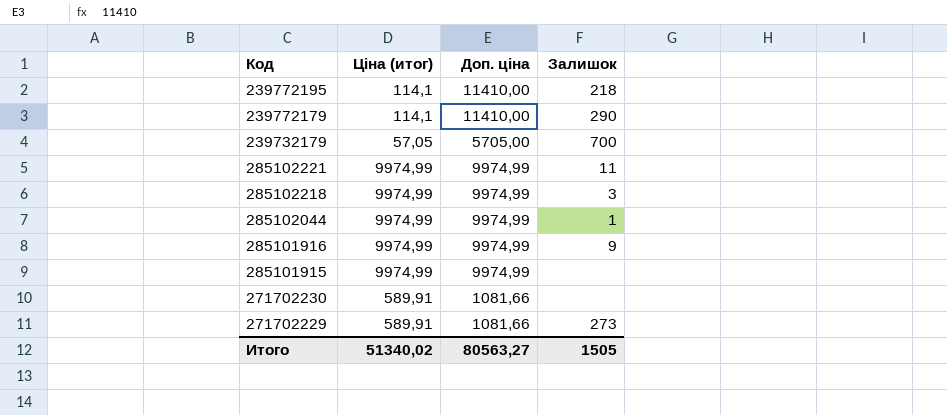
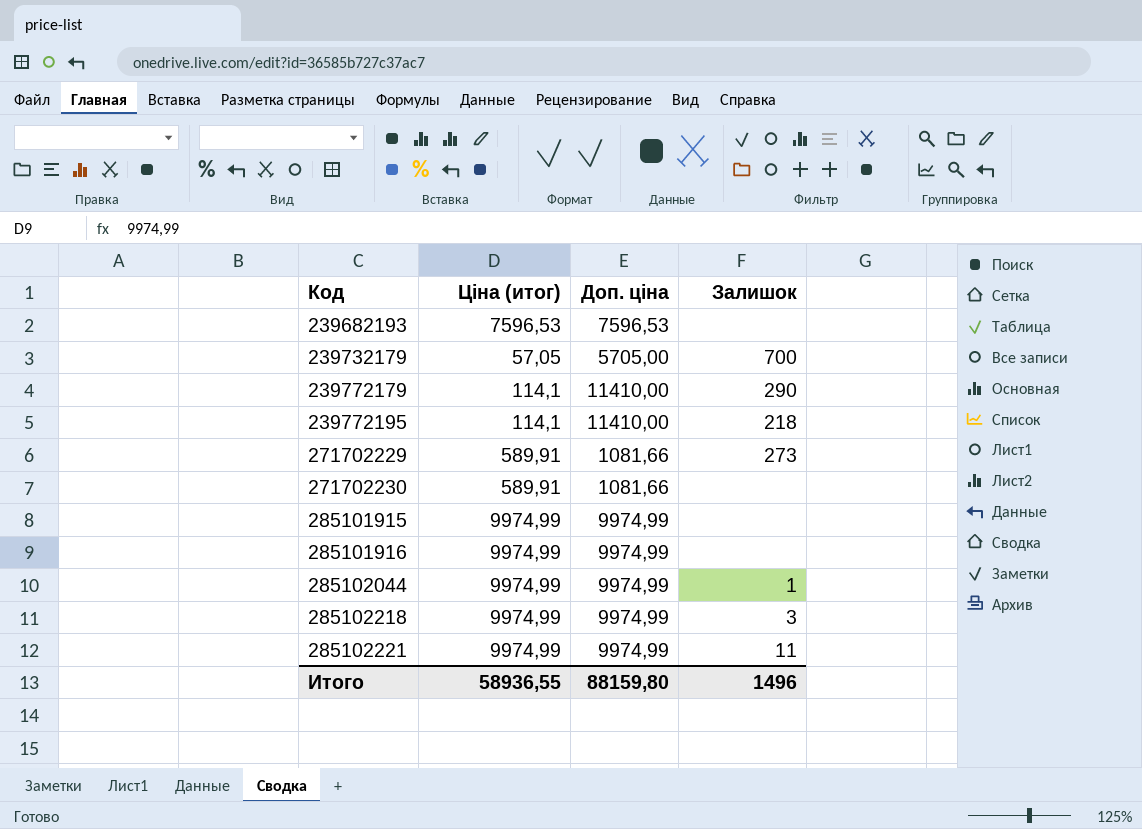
row order: none -> Код ascending
row 239682193: none -> 7596,53 | 7596,53 | none
285101916 | Залишок: 9 -> none
Итого | Ціна (итог): 51340,02 -> 58936,55
Итого | Доп. ціна: 80563,27 -> 88159,80
Итого | Залишок: 1505 -> 1496

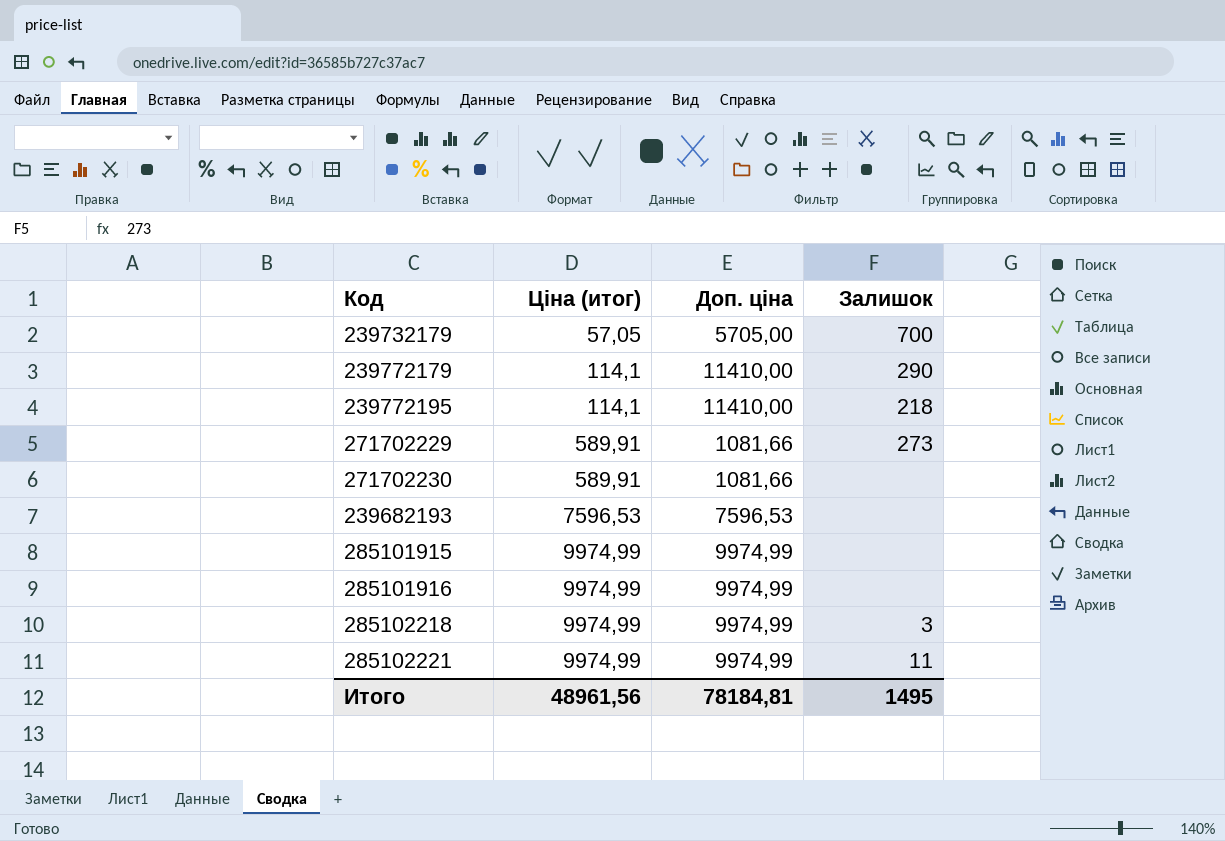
row order: Код ascending -> Ціна (итог) ascending
row 285102044: 9974,99 | 9974,99 | 1 -> none
Итого | Ціна (итог): 58936,55 -> 48961,56
Итого | Доп. ціна: 88159,80 -> 78184,81
Итого | Залишок: 1496 -> 1495

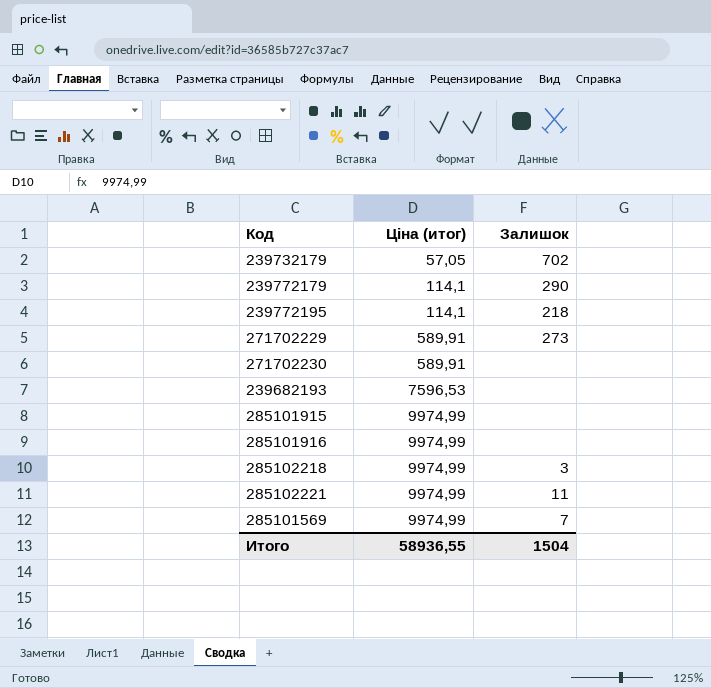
column Доп. ціна | position: 3 -> none
239732179 | Залишок: 700 -> 702
row 285101569: none -> 9974,99 | 7
Итого | Ціна (итог): 48961,56 -> 58936,55
Итого | Залишок: 1495 -> 1504

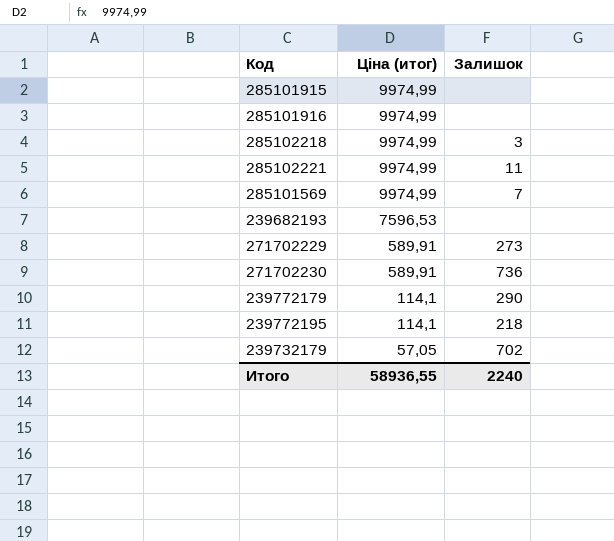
row order: Ціна (итог) ascending -> Ціна (итог) descending
271702230 | Залишок: none -> 736
Итого | Залишок: 1504 -> 2240

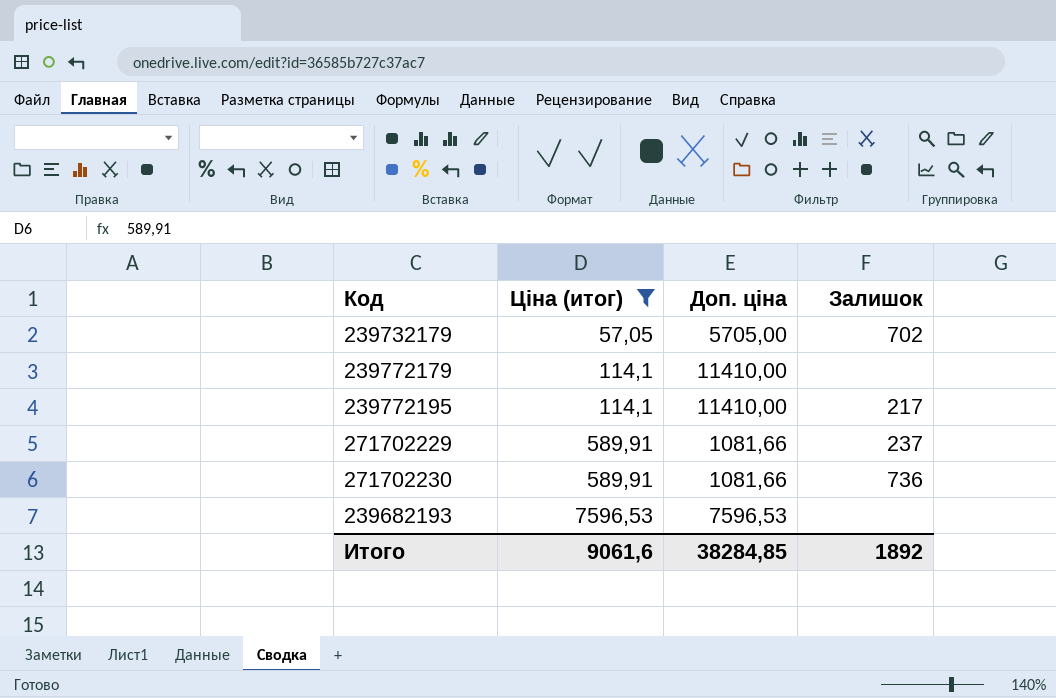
filter: none -> Ціна (итог) != 9974,99
row order: Ціна (итог) descending -> Ціна (итог) ascending
column Доп. ціна | position: none -> 3
239772179 | Залишок: 290 -> none
239772195 | Залишок: 218 -> 217
271702229 | Залишок: 273 -> 237
Итого | Ціна (итог): 58936,55 -> 9061,6
Итого | Залишок: 2240 -> 1892

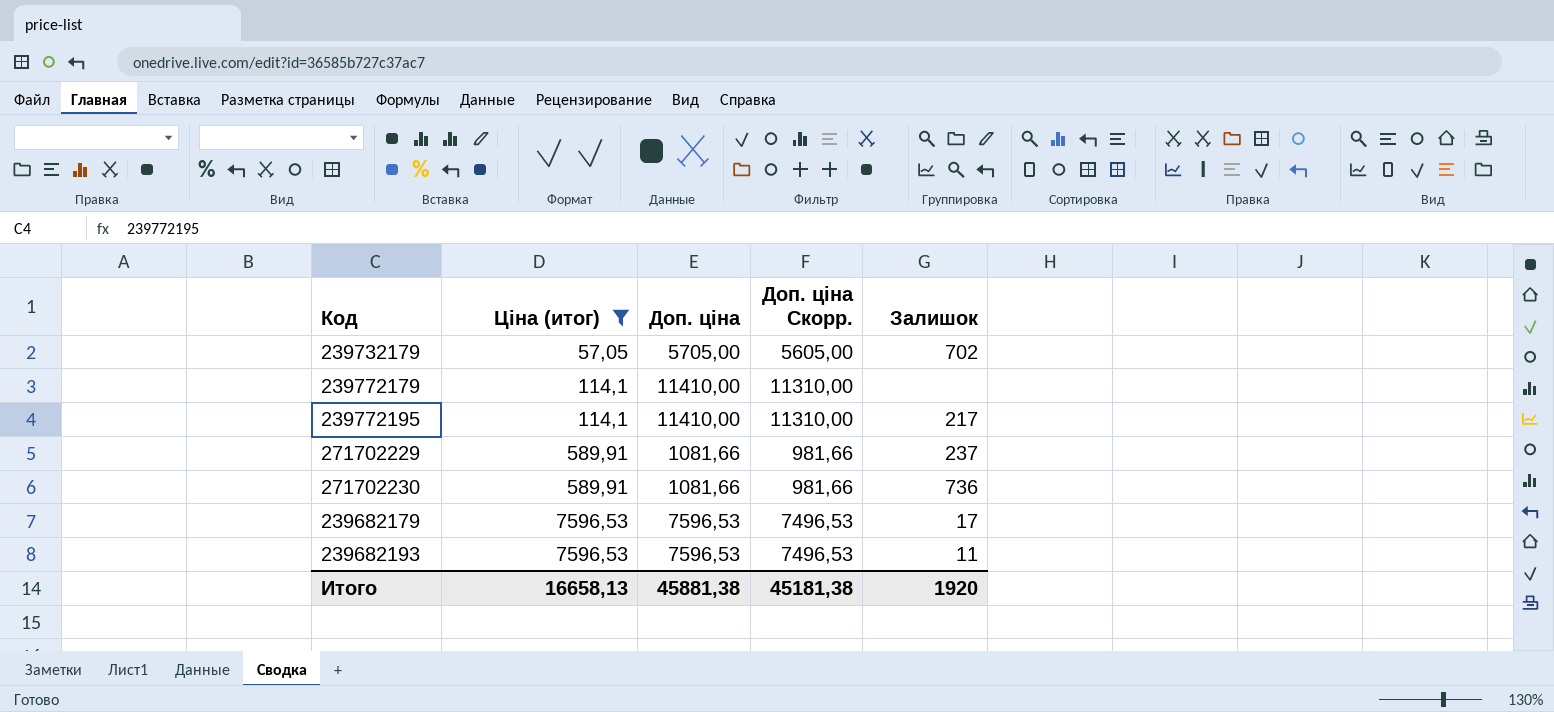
column Доп. ціна Скорр. | formula: none -> [Доп. ціна] - 100
row 239682179: none -> 7596,53 | 7596,53 | 7496,53 | 17
239682193 | Залишок: none -> 11
Итого | Ціна (итог): 9061,6 -> 16658,13
Итого | Доп. ціна: 38284,85 -> 45881,38
Итого | Залишок: 1892 -> 1920

